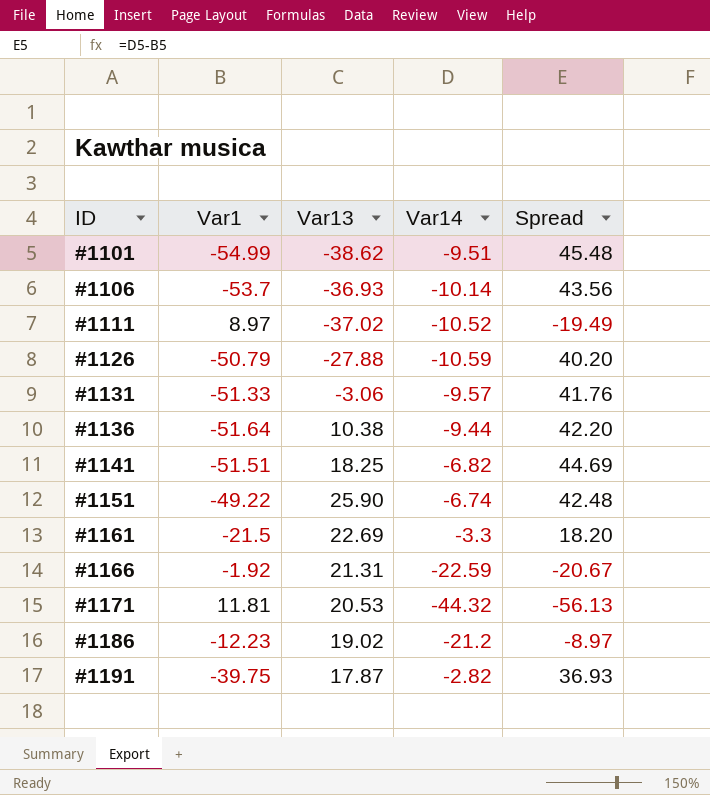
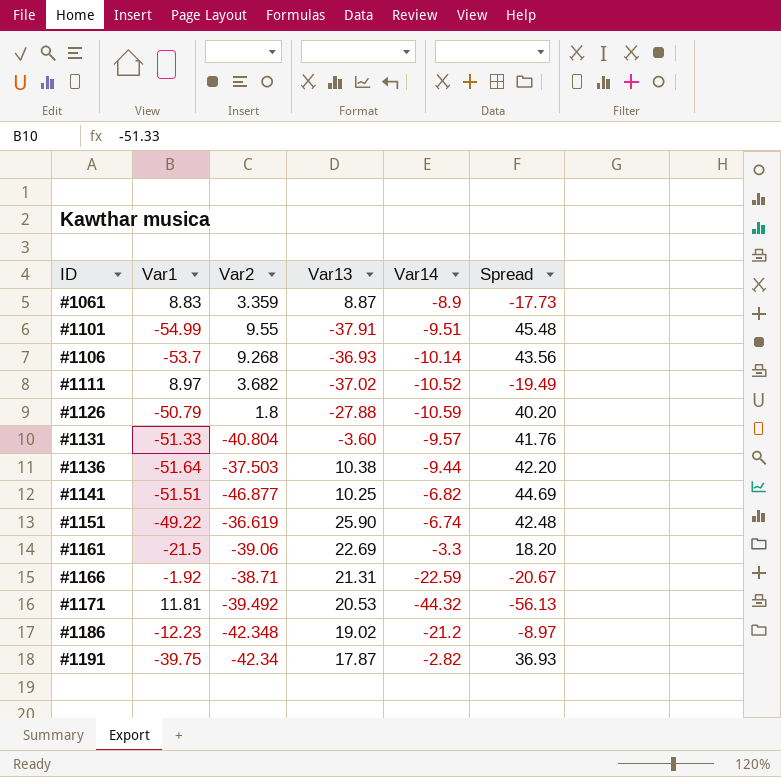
column Var2 | position: none -> 3
row #1061: none -> 8.83 | 3.359 | 8.87 | -8.9 | -17.73
#1101 | Var13: -38.62 -> -37.91
#1131 | Var13: -3.06 -> -3.60
#1141 | Var13: 18.25 -> 10.25

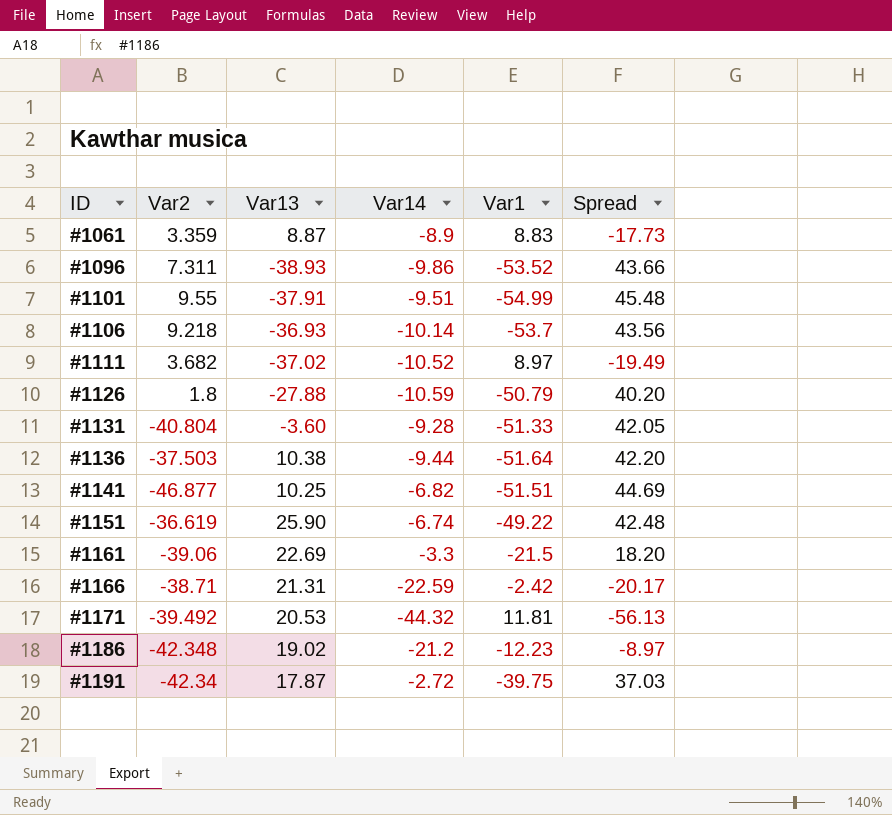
column Var1 | position: 2 -> 5
row #1096: none -> 7.311 | -38.93 | -9.86 | -53.52 | 43.66
#1106 | Var2: 9.268 -> 9.218
#1131 | Var14: -9.57 -> -9.28
#1131 | Spread: 41.76 -> 42.05
#1166 | Var1: -1.92 -> -2.42
#1166 | Spread: -20.67 -> -20.17
#1191 | Var14: -2.82 -> -2.72
#1191 | Spread: 36.93 -> 37.03

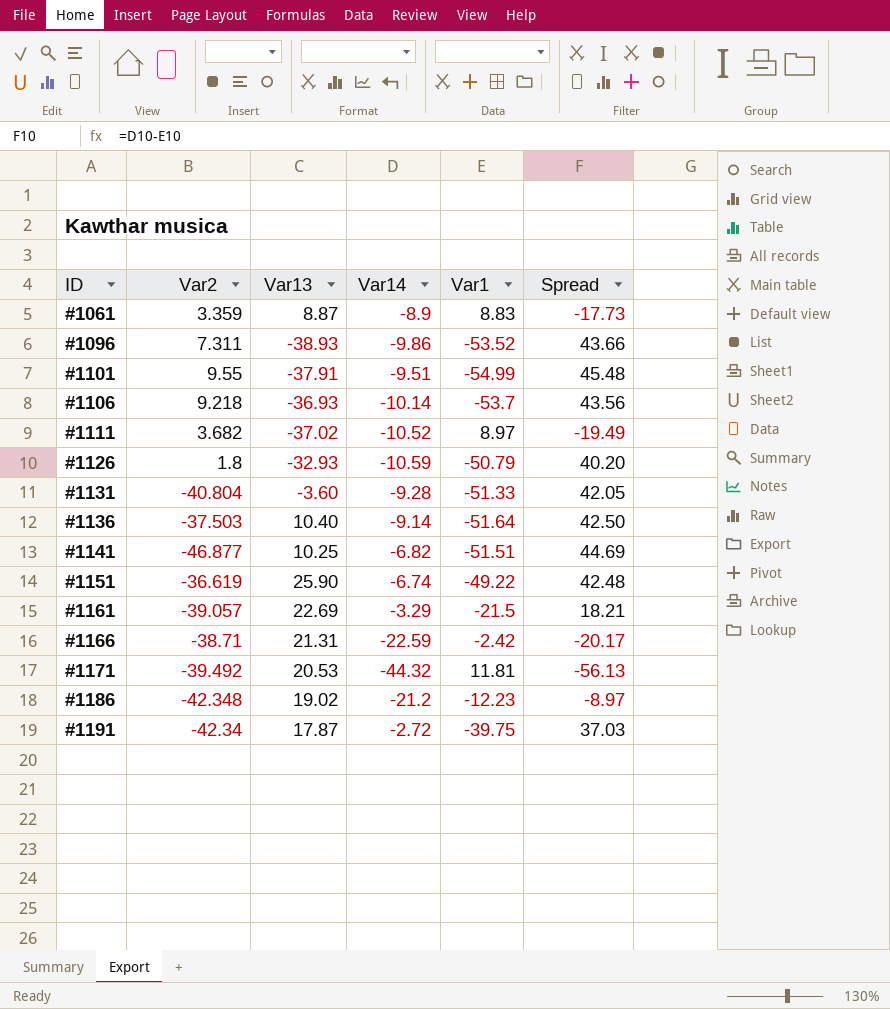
#1126 | Var13: -27.88 -> -32.93
#1136 | Var13: 10.38 -> 10.40
#1136 | Var14: -9.44 -> -9.14
#1136 | Spread: 42.20 -> 42.50
#1161 | Var2: -39.06 -> -39.057
#1161 | Var14: -3.3 -> -3.29
#1161 | Spread: 18.20 -> 18.21

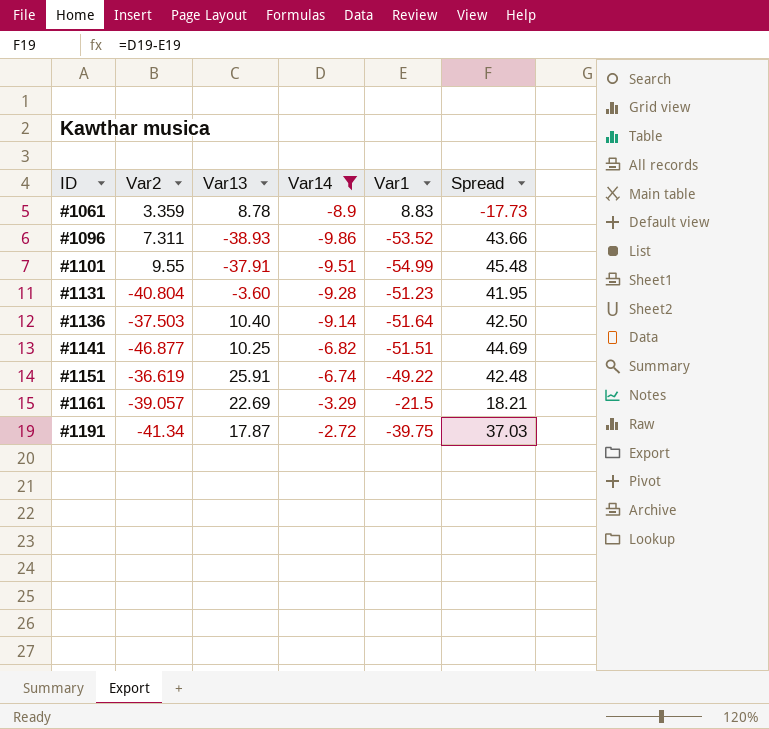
filter: none -> Var14 >= -9.86
#1061 | Var13: 8.87 -> 8.78
#1131 | Var1: -51.33 -> -51.23
#1131 | Spread: 42.05 -> 41.95
#1151 | Var13: 25.90 -> 25.91
#1191 | Var2: -42.34 -> -41.34

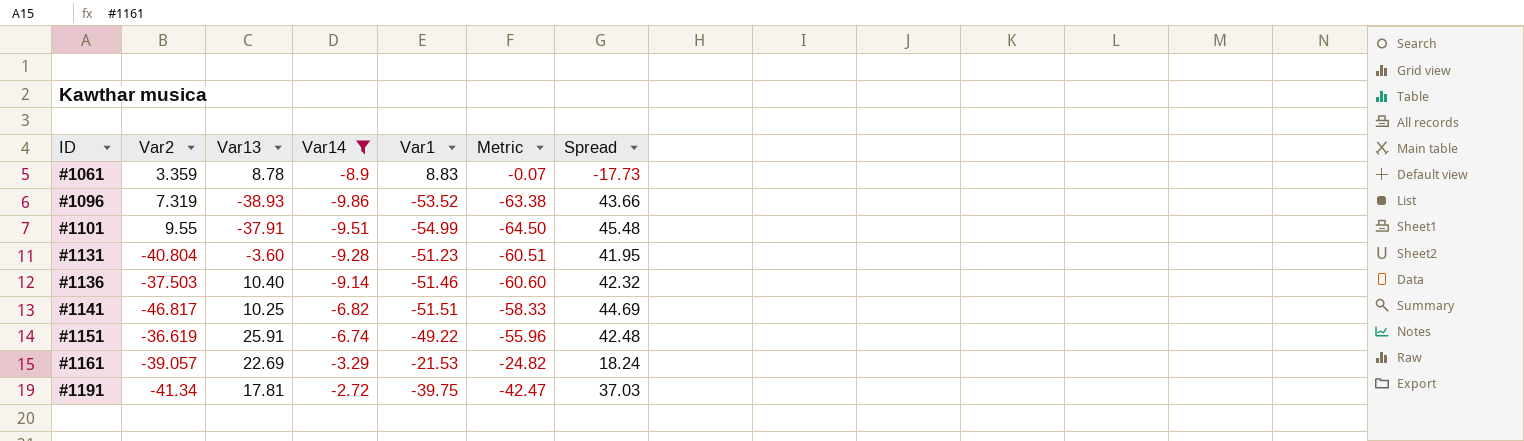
column Metric | formula: none -> [Var14] + [Var1]
#1096 | Var2: 7.311 -> 7.319
#1136 | Var1: -51.64 -> -51.46
#1136 | Spread: 42.50 -> 42.32
#1141 | Var2: -46.877 -> -46.817
#1161 | Var1: -21.5 -> -21.53
#1161 | Spread: 18.21 -> 18.24
#1191 | Var13: 17.87 -> 17.81

